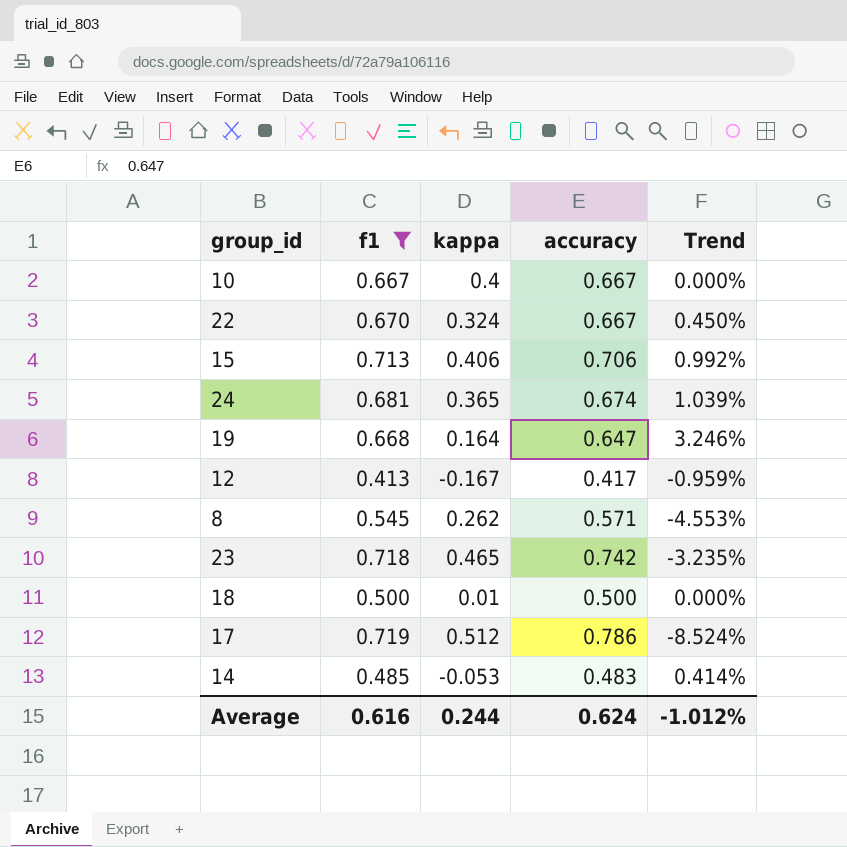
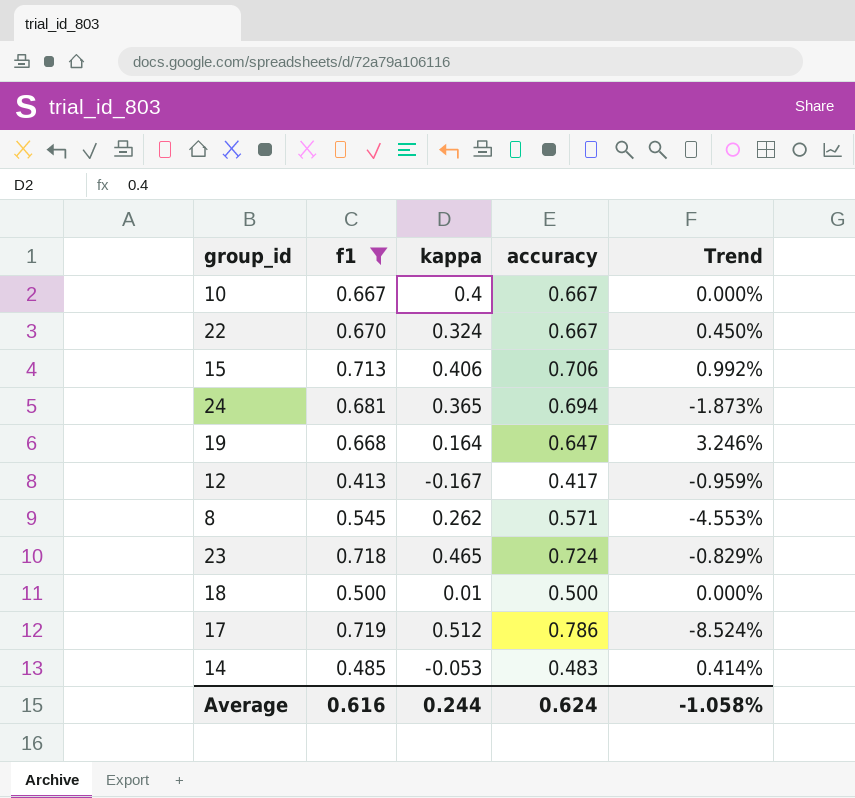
24 | accuracy: 0.674 -> 0.694
24 | Trend: 1.039% -> -1.873%
23 | accuracy: 0.742 -> 0.724
23 | Trend: -3.235% -> -0.829%
Average | Trend: -1.012% -> -1.058%

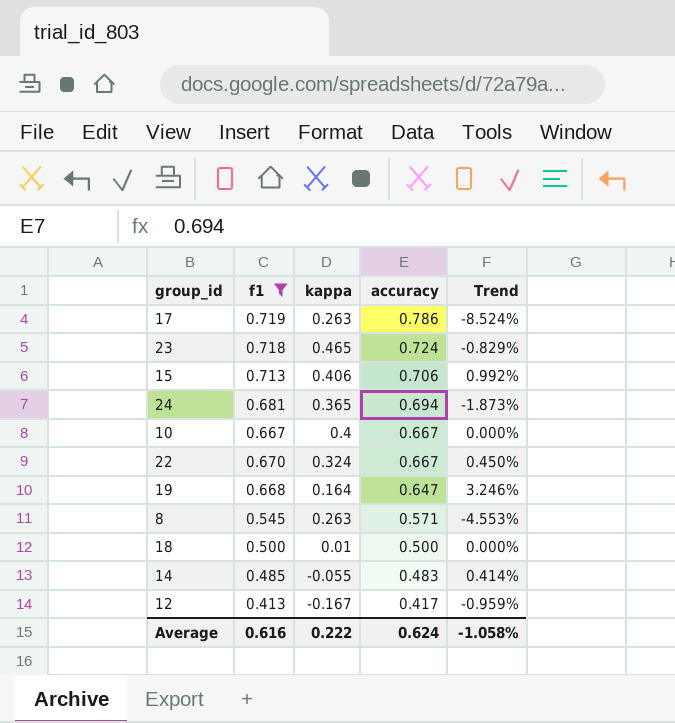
row order: none -> accuracy descending
17 | kappa: 0.512 -> 0.263
8 | kappa: 0.262 -> 0.263
14 | kappa: -0.053 -> -0.055
Average | kappa: 0.244 -> 0.222

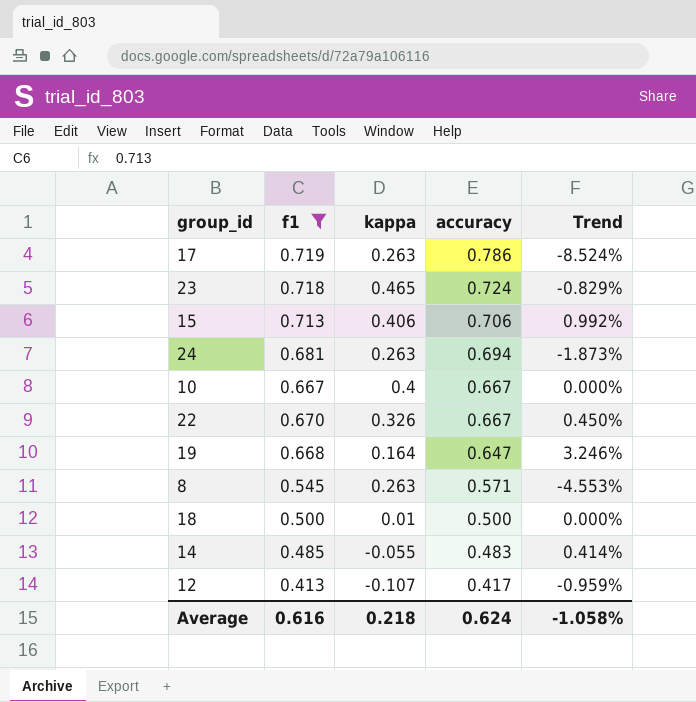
24 | kappa: 0.365 -> 0.263
22 | kappa: 0.324 -> 0.326
12 | kappa: -0.167 -> -0.107
Average | kappa: 0.222 -> 0.218

